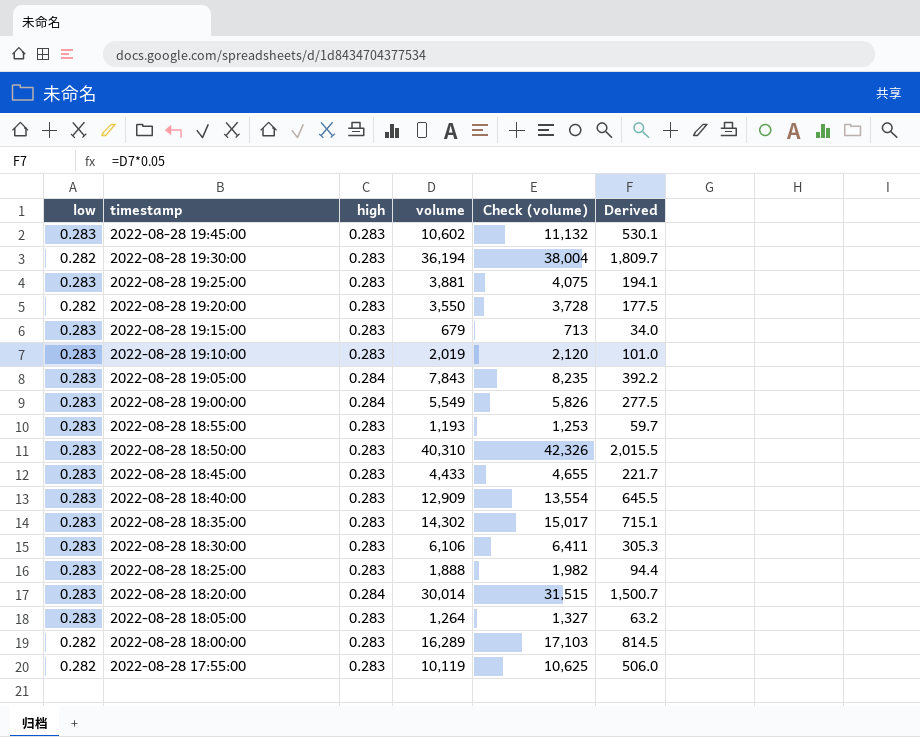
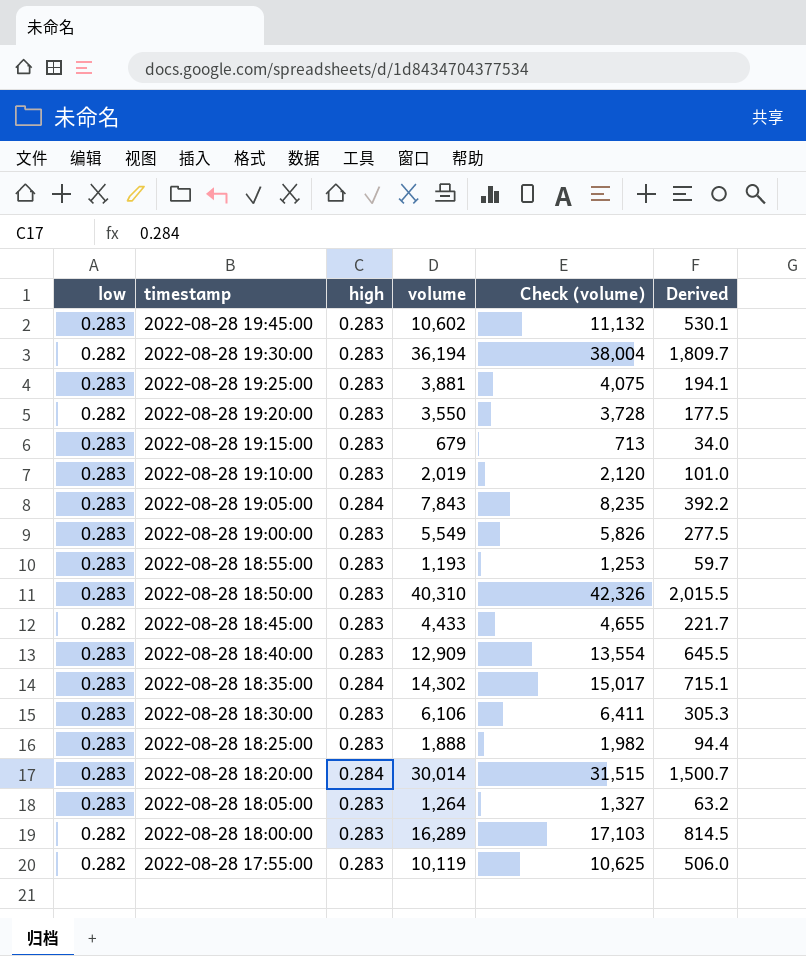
2022-08-28 19:00:00 | high: 0.284 -> 0.283
2022-08-28 18:45:00 | low: 0.283 -> 0.282
2022-08-28 18:35:00 | high: 0.283 -> 0.284

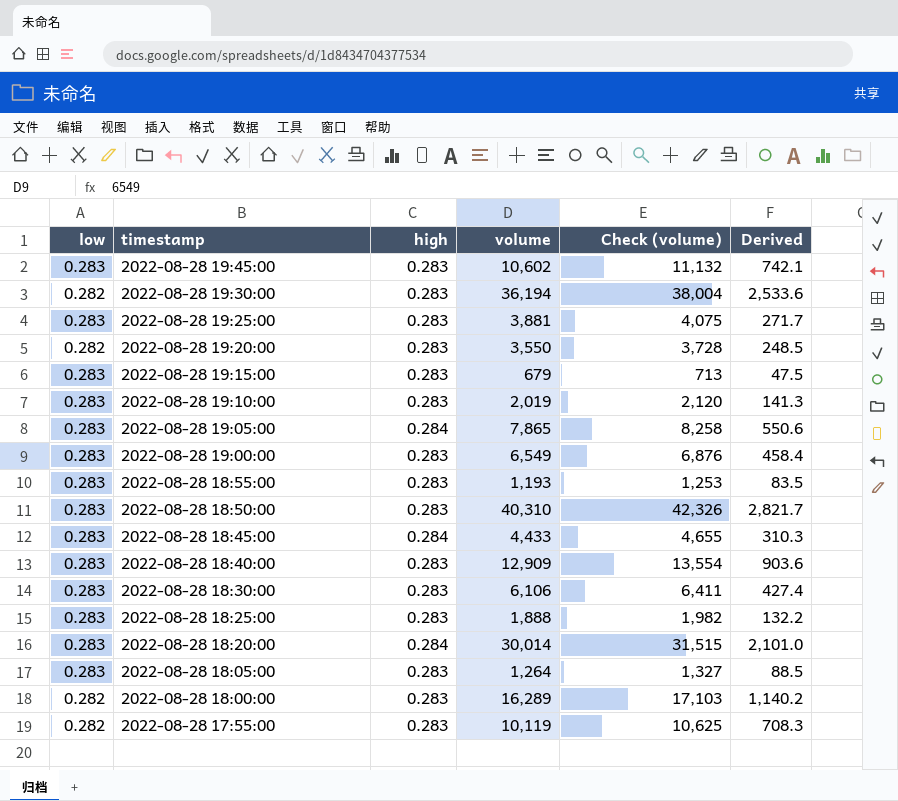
column Derived | formula: [volume] * 0.05 -> [volume] * 0.07
row 2022-08-28 18:35:00: 0.283 | 0.284 | 14,302 | 15,017 | 715.1 -> none
2022-08-28 19:05:00 | volume: 7,843 -> 7,865
2022-08-28 19:05:00 | Check (volume): 8,235 -> 8,258
2022-08-28 19:00:00 | volume: 5,549 -> 6,549
2022-08-28 19:00:00 | Check (volume): 5,826 -> 6,876
2022-08-28 18:45:00 | low: 0.282 -> 0.283
2022-08-28 18:45:00 | high: 0.283 -> 0.284

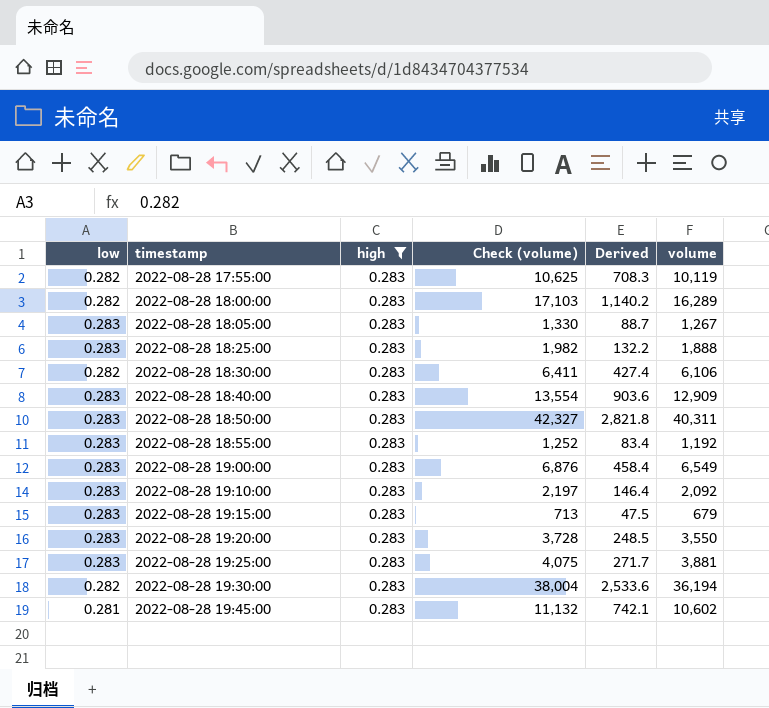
filter: none -> high = 0.283
row order: timestamp descending -> timestamp ascending
column volume | position: 4 -> 6
2022-08-28 18:05:00 | Check (volume): 1,327 -> 1,330
2022-08-28 18:05:00 | Derived: 88.5 -> 88.7
2022-08-28 18:05:00 | volume: 1,264 -> 1,267
2022-08-28 18:30:00 | low: 0.283 -> 0.282
2022-08-28 18:50:00 | Check (volume): 42,326 -> 42,327
2022-08-28 18:50:00 | Derived: 2,821.7 -> 2,821.8
2022-08-28 18:50:00 | volume: 40,310 -> 40,311
2022-08-28 18:55:00 | Check (volume): 1,253 -> 1,252
2022-08-28 18:55:00 | Derived: 83.5 -> 83.4
2022-08-28 18:55:00 | volume: 1,193 -> 1,192
2022-08-28 19:10:00 | Check (volume): 2,120 -> 2,197
2022-08-28 19:10:00 | Derived: 141.3 -> 146.4
2022-08-28 19:10:00 | volume: 2,019 -> 2,092
2022-08-28 19:20:00 | low: 0.282 -> 0.283
2022-08-28 19:45:00 | low: 0.283 -> 0.281

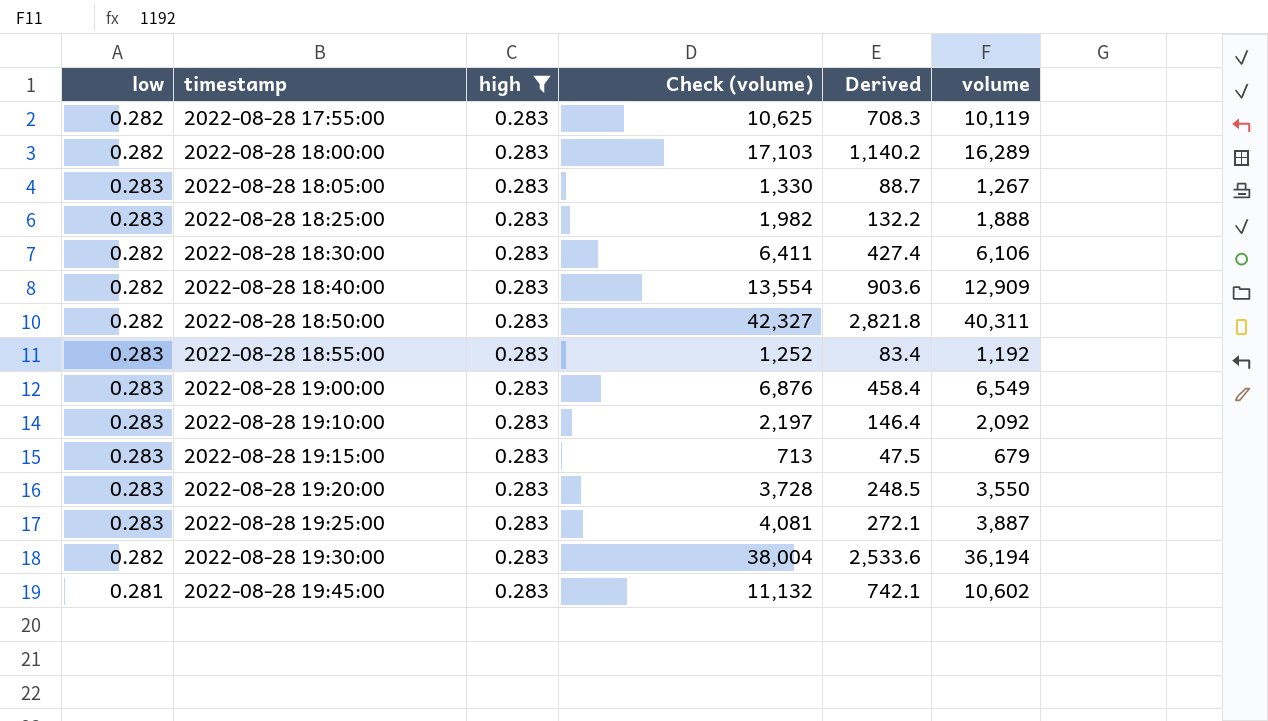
2022-08-28 18:40:00 | low: 0.283 -> 0.282
2022-08-28 18:50:00 | low: 0.283 -> 0.282
2022-08-28 19:25:00 | Check (volume): 4,075 -> 4,081
2022-08-28 19:25:00 | Derived: 271.7 -> 272.1
2022-08-28 19:25:00 | volume: 3,881 -> 3,887

